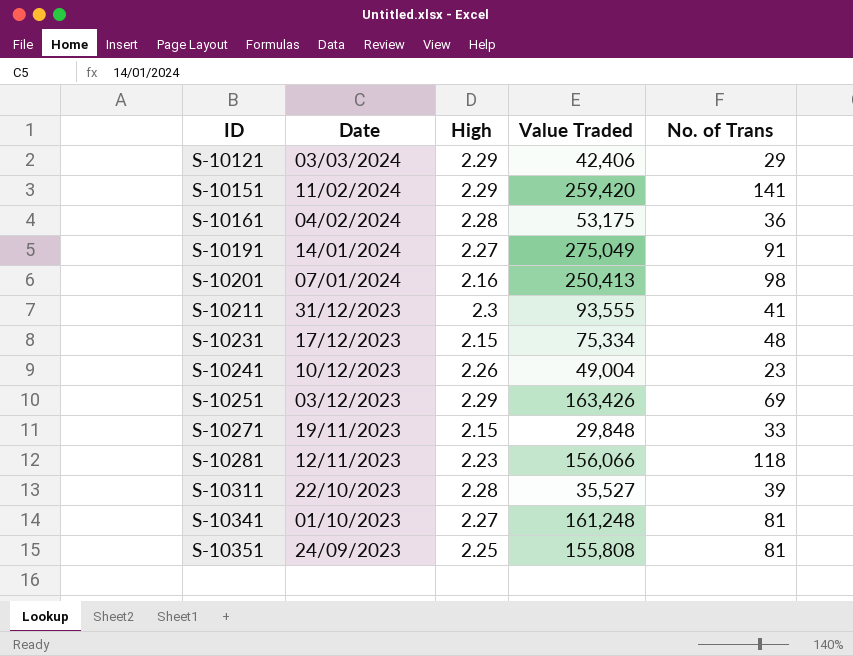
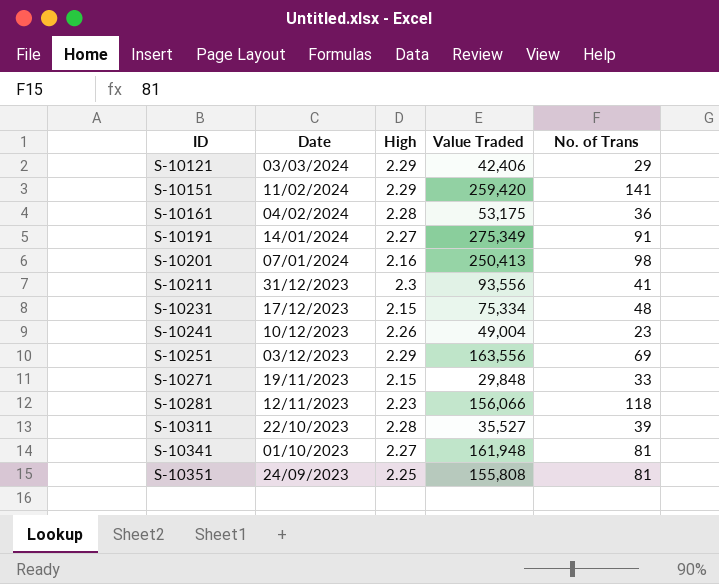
S-10191 | Value Traded: 275,049 -> 275,349
S-10211 | Value Traded: 93,555 -> 93,556
S-10251 | Value Traded: 163,426 -> 163,556
S-10341 | Value Traded: 161,248 -> 161,948

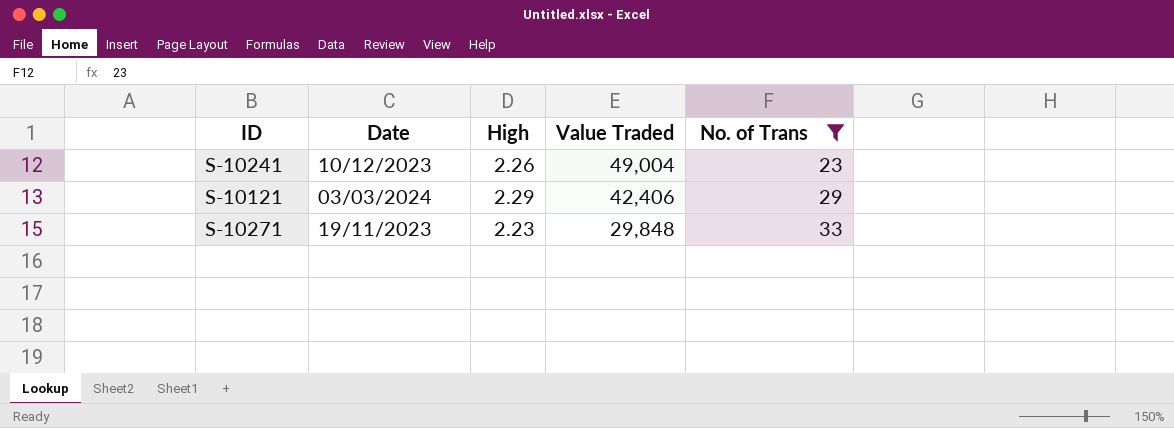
filter: none -> No. of Trans <= 33
row order: ID ascending -> Value Traded descending
S-10271 | High: 2.15 -> 2.23

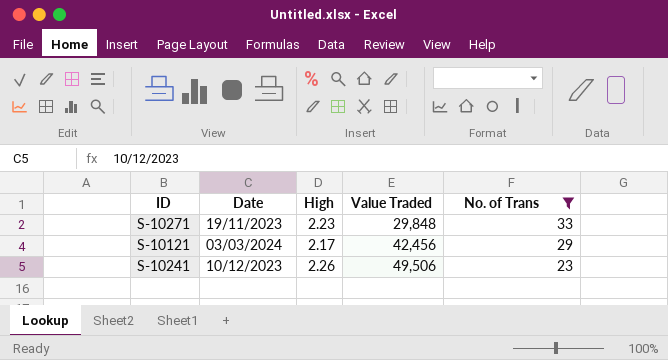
row order: Value Traded descending -> Value Traded ascending
S-10121 | High: 2.29 -> 2.17
S-10121 | Value Traded: 42,406 -> 42,456
S-10241 | Value Traded: 49,004 -> 49,506

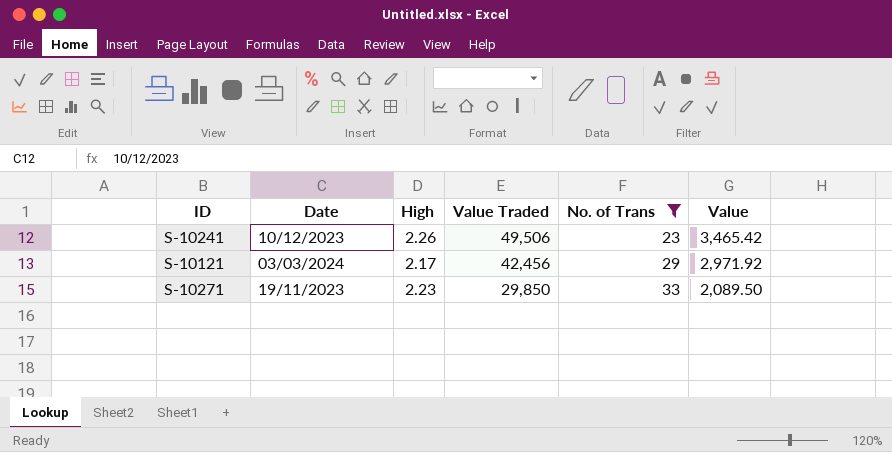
row order: Value Traded ascending -> Value Traded descending
column Value | formula: none -> [Value Traded] * 0.07
S-10271 | Value Traded: 29,848 -> 29,850

